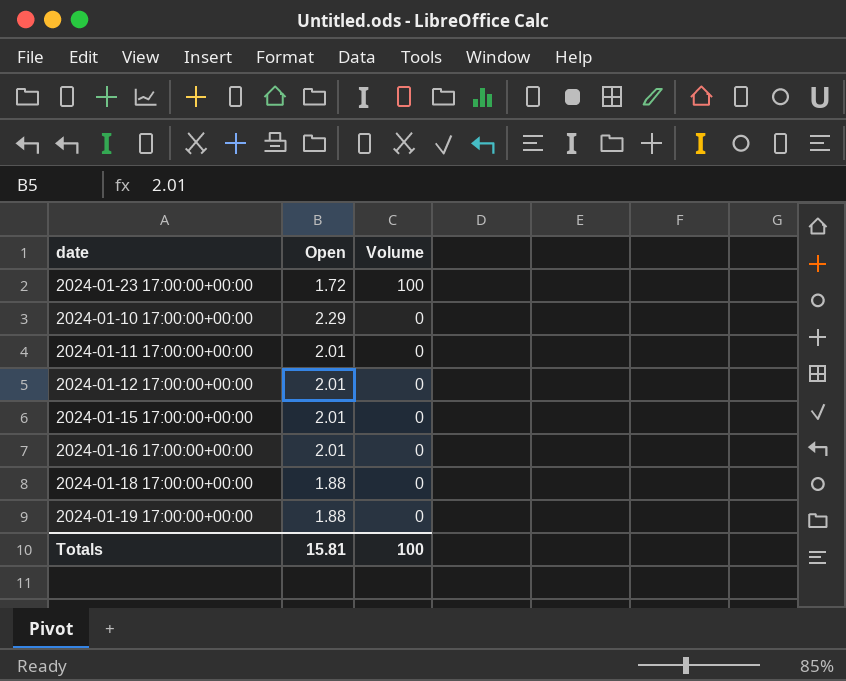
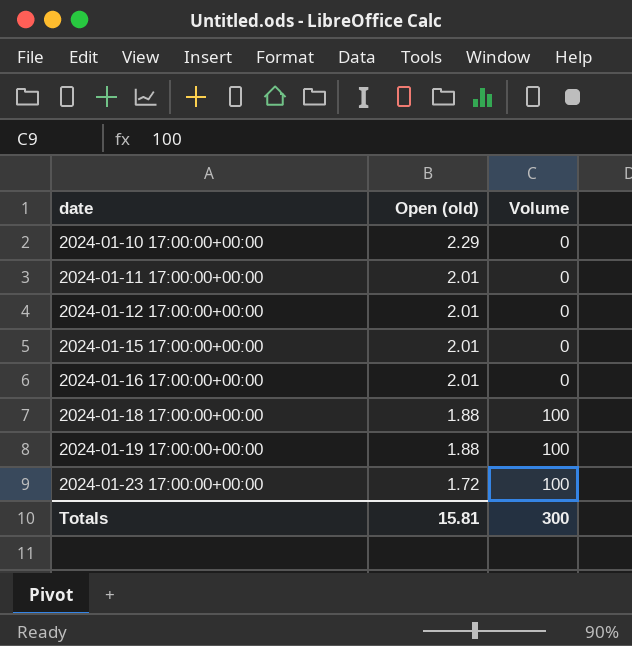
row order: Volume descending -> date ascending
column name: Open -> Open (old)
2024-01-18 17:00:00+00:00 | Volume: 0 -> 100
2024-01-19 17:00:00+00:00 | Volume: 0 -> 100
Totals | Volume: 100 -> 300

